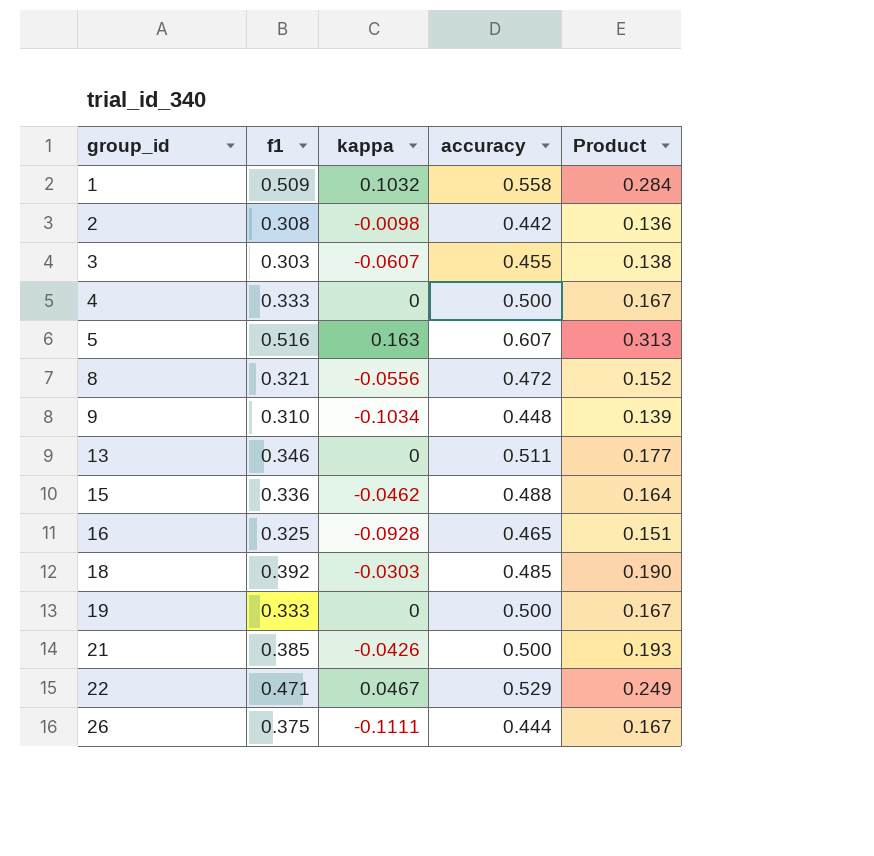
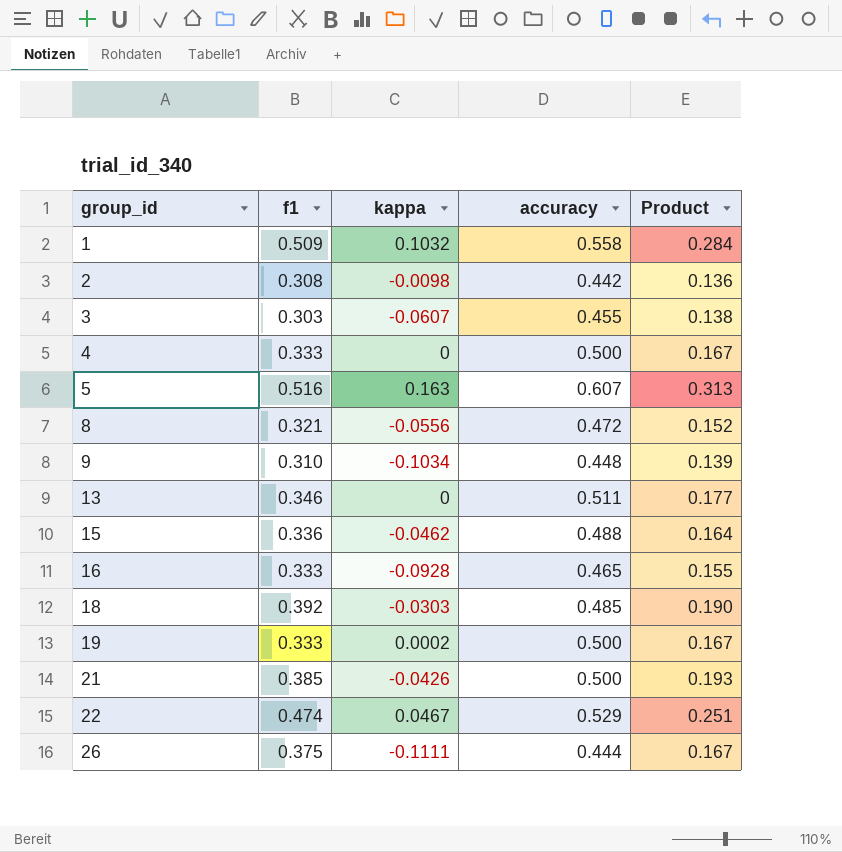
16 | f1: 0.325 -> 0.333
16 | Product: 0.151 -> 0.155
19 | kappa: 0 -> 0.0002
22 | f1: 0.471 -> 0.474
22 | Product: 0.249 -> 0.251

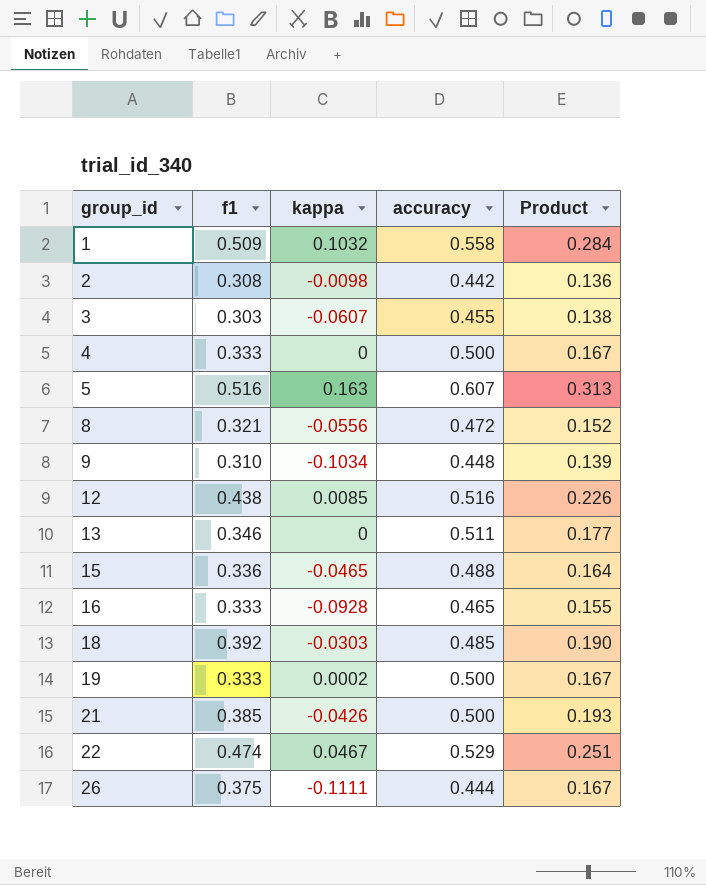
row 12: none -> 0.438 | 0.0085 | 0.516 | 0.226
15 | kappa: -0.0462 -> -0.0465

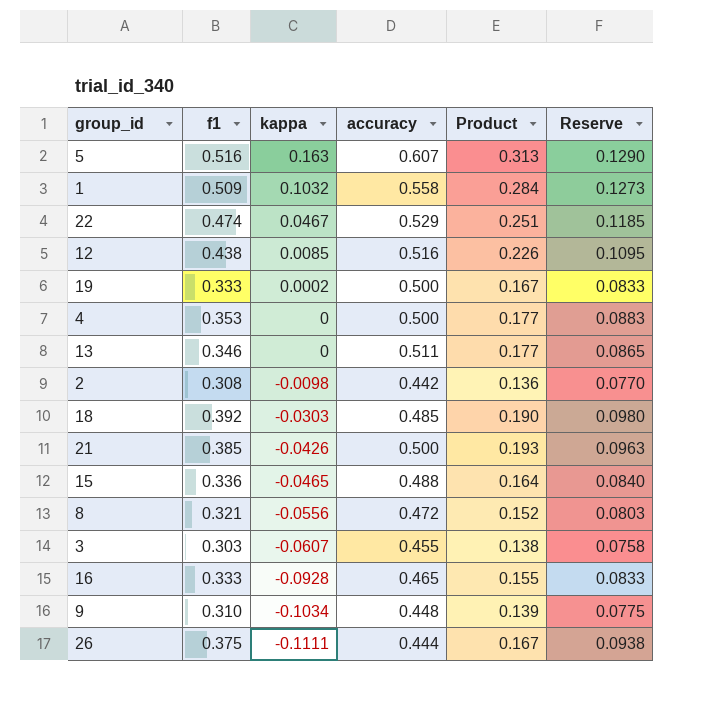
row order: group_id ascending -> kappa descending
column Reserve | formula: none -> [f1] * 0.25
4 | f1: 0.333 -> 0.353
4 | Product: 0.167 -> 0.177

